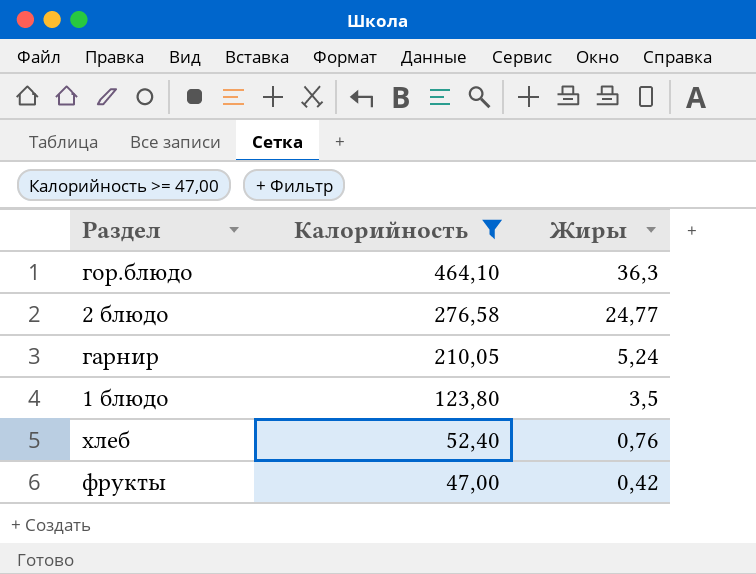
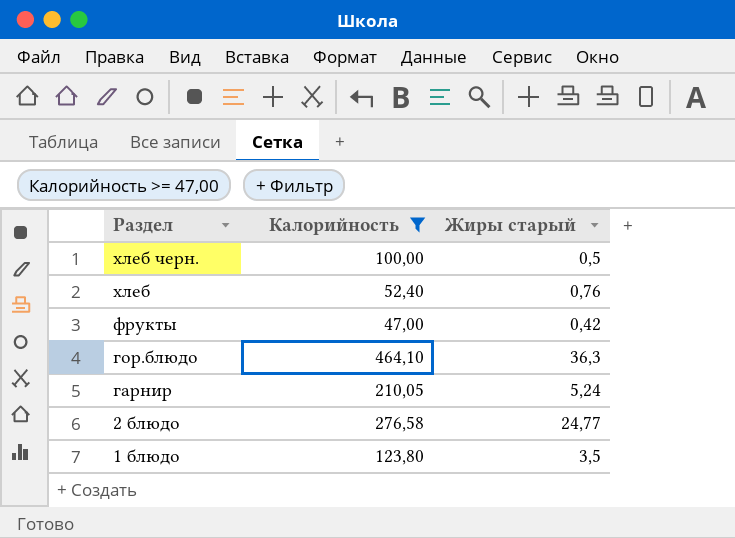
row order: Калорийность descending -> Раздел descending
column name: Жиры -> Жиры старый
row хлеб черн.: none -> 100,00 | 0,5

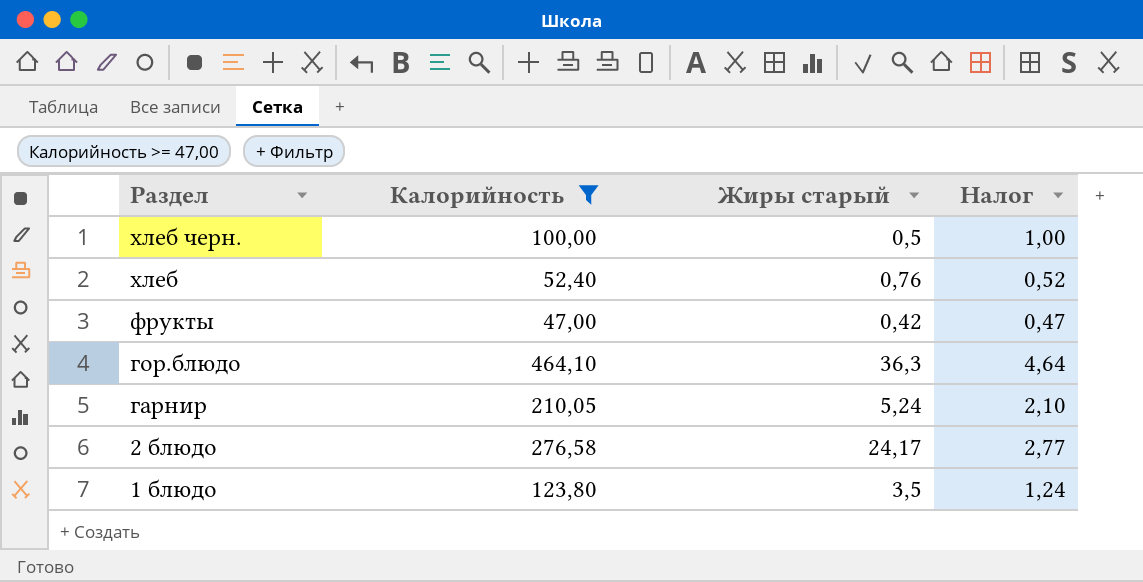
column Налог | formula: none -> [Калорийность] * 0,01
2 блюдо | Жиры старый: 24,77 -> 24,17

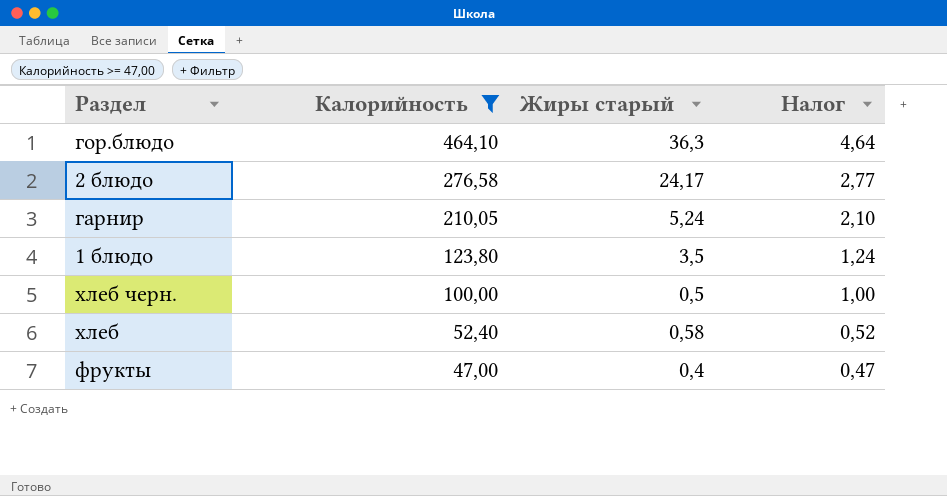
row order: Раздел descending -> Калорийность descending
хлеб | Жиры старый: 0,76 -> 0,58
фрукты | Жиры старый: 0,42 -> 0,4

